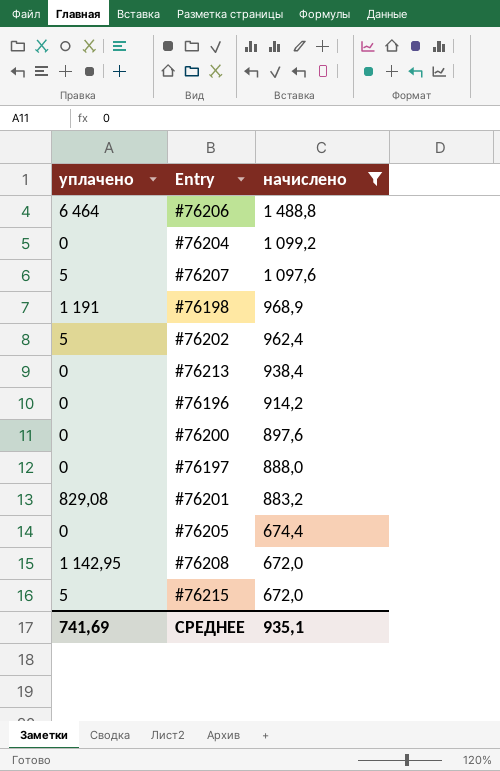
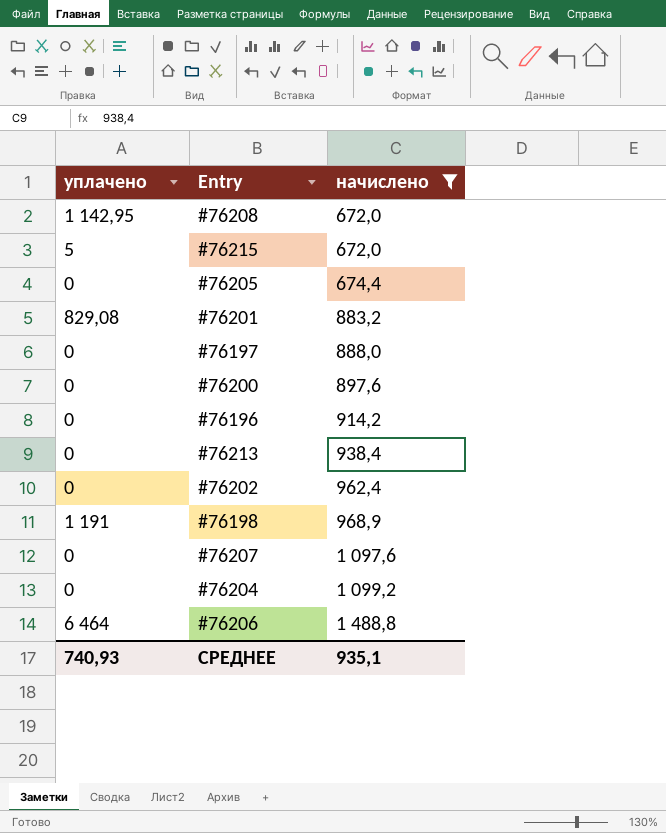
row order: начислено descending -> начислено ascending
#76202 | уплачено: 5 -> 0
#76207 | уплачено: 5 -> 0
СРЕДНЕЕ | уплачено: 741,69 -> 740,93

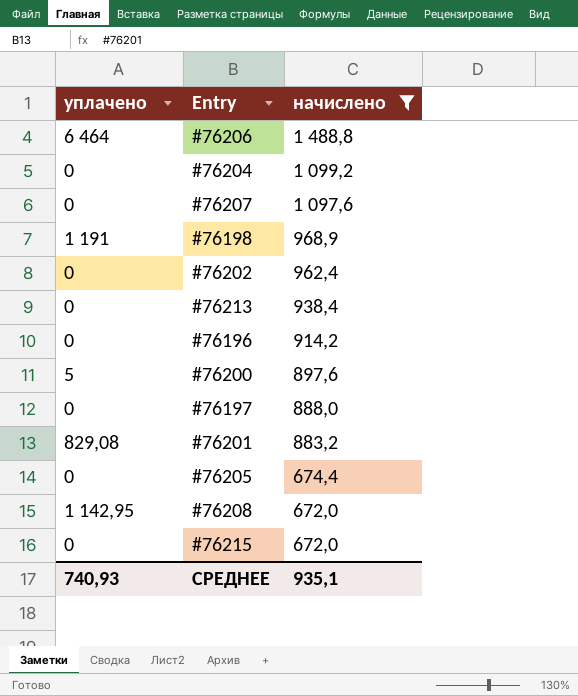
row order: начислено ascending -> начислено descending
#76200 | уплачено: 0 -> 5
#76215 | уплачено: 5 -> 0

